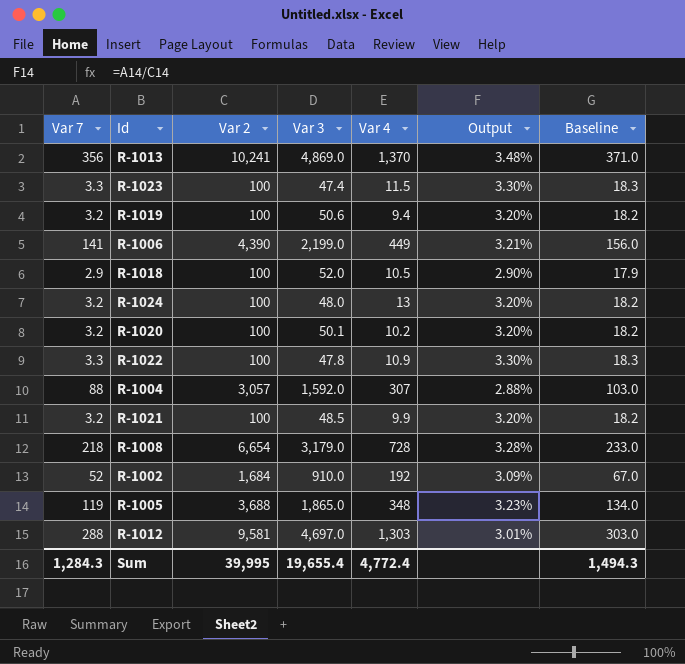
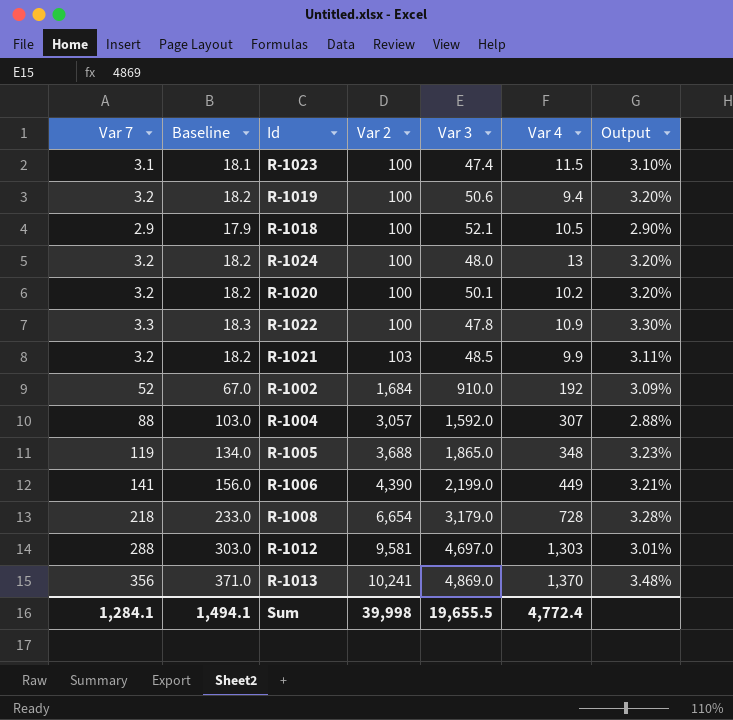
row order: none -> Var 2 ascending
column Baseline | position: 7 -> 2
R-1023 | Var 7: 3.3 -> 3.1
R-1023 | Baseline: 18.3 -> 18.1
R-1023 | Output: 3.30% -> 3.10%
R-1018 | Var 3: 52.0 -> 52.1
R-1021 | Var 2: 100 -> 103
R-1021 | Output: 3.20% -> 3.11%
Sum | Var 7: 1,284.3 -> 1,284.1
Sum | Baseline: 1,494.3 -> 1,494.1
Sum | Var 2: 39,995 -> 39,998
Sum | Var 3: 19,655.4 -> 19,655.5

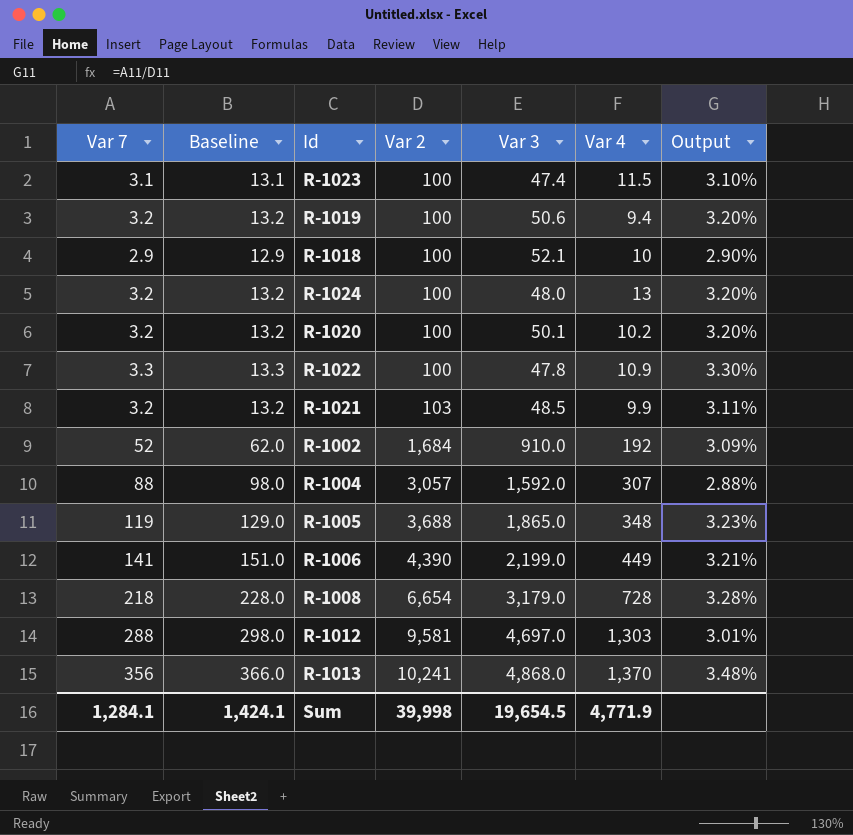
column Baseline | formula: [Var 7] + 15 -> [Var 7] + 10
R-1018 | Var 4: 10.5 -> 10
R-1013 | Var 3: 4,869.0 -> 4,868.0
Sum | Baseline: 1,494.1 -> 1,424.1
Sum | Var 3: 19,655.5 -> 19,654.5
Sum | Var 4: 4,772.4 -> 4,771.9

